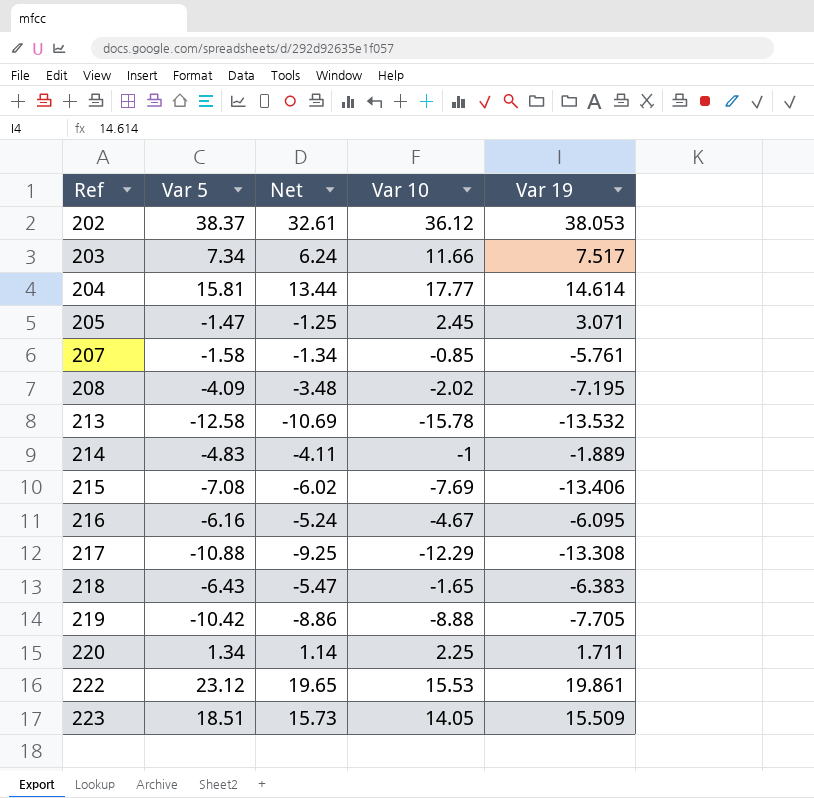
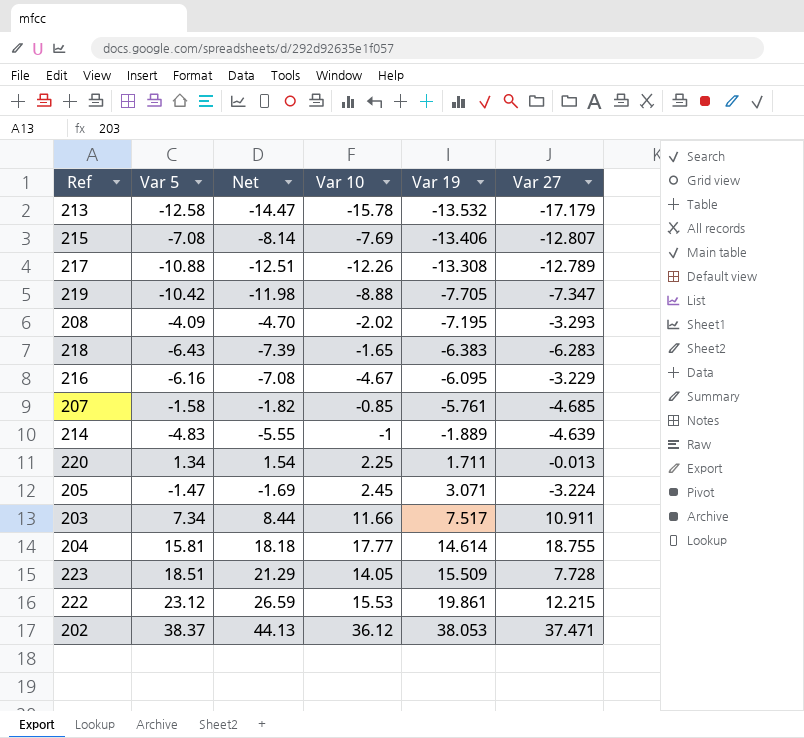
row order: Ref ascending -> Var 19 ascending
column Net | formula: [Var 5] * 0.85 -> [Var 5] * 1.15
column Var 27 | position: none -> 6
217 | Var 10: -12.29 -> -12.26

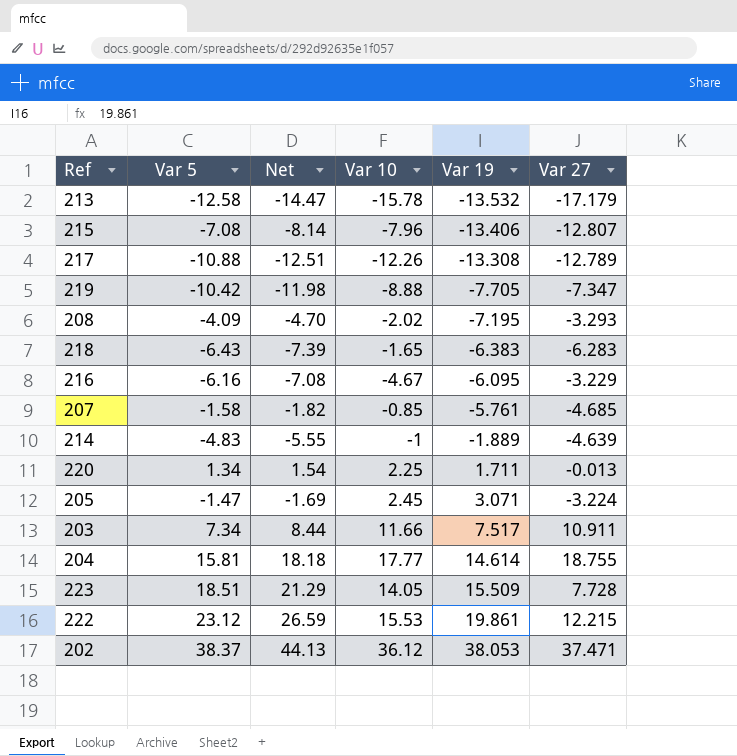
215 | Var 10: -7.69 -> -7.96

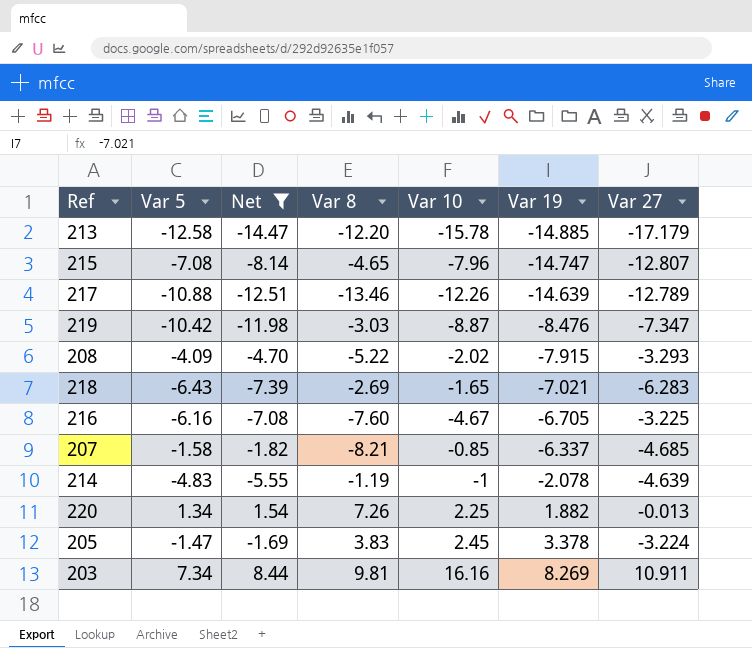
filter: none -> Net <= 8.44
column Var 8 | position: none -> 4
213 | Var 19: -13.532 -> -14.885
215 | Var 19: -13.406 -> -14.747
217 | Var 19: -13.308 -> -14.639
219 | Var 10: -8.88 -> -8.87
219 | Var 19: -7.705 -> -8.476
208 | Var 19: -7.195 -> -7.915
218 | Var 19: -6.383 -> -7.021
216 | Var 19: -6.095 -> -6.705
216 | Var 27: -3.229 -> -3.225
207 | Var 19: -5.761 -> -6.337
214 | Var 19: -1.889 -> -2.078
220 | Var 19: 1.711 -> 1.882
205 | Var 19: 3.071 -> 3.378
203 | Var 10: 11.66 -> 16.16
203 | Var 19: 7.517 -> 8.269

